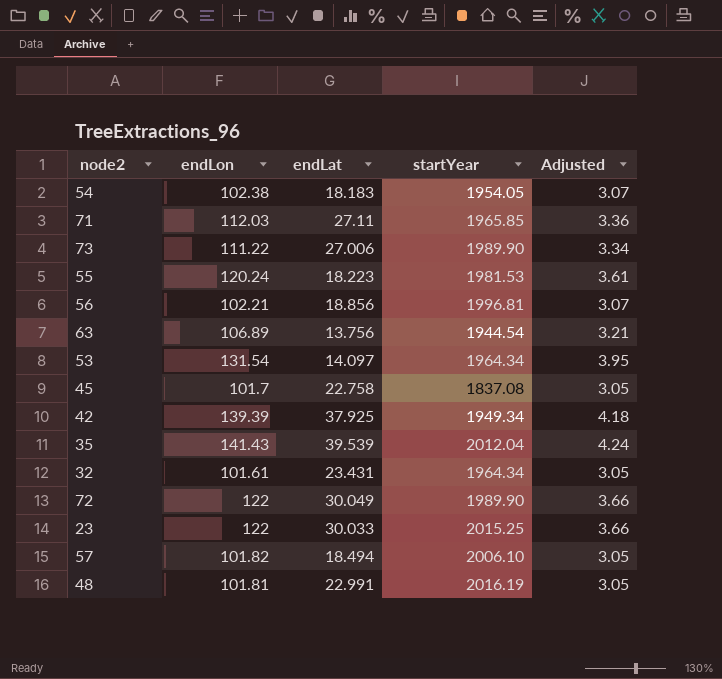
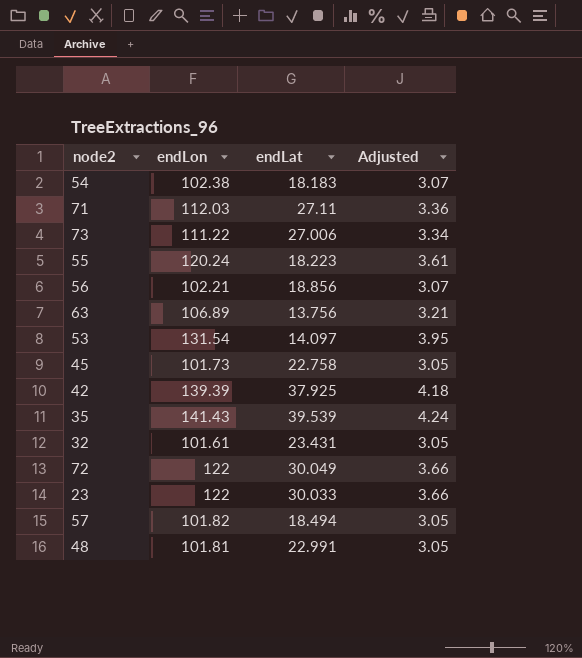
column startYear | position: 4 -> none
45 | endLon: 101.7 -> 101.73

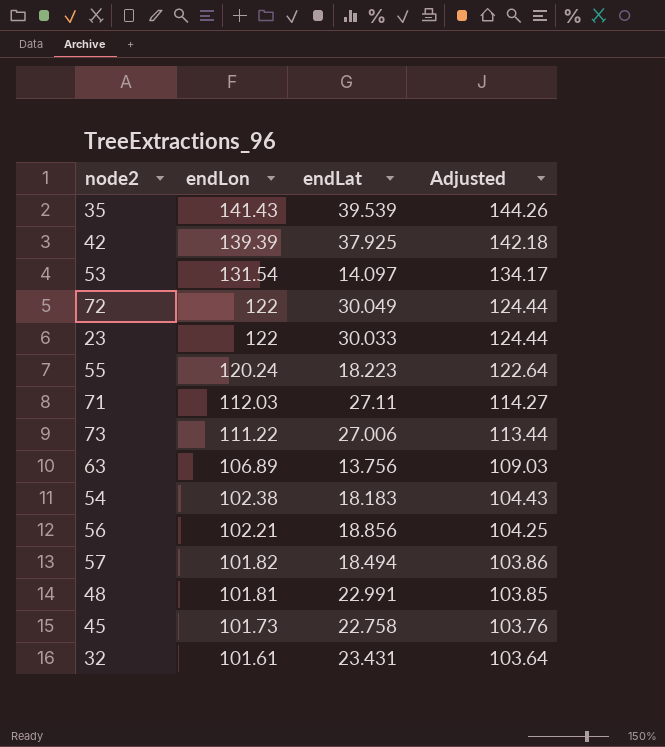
row order: none -> endLon descending
column Adjusted | formula: [endLon] * 0.03 -> [endLon] * 1.02

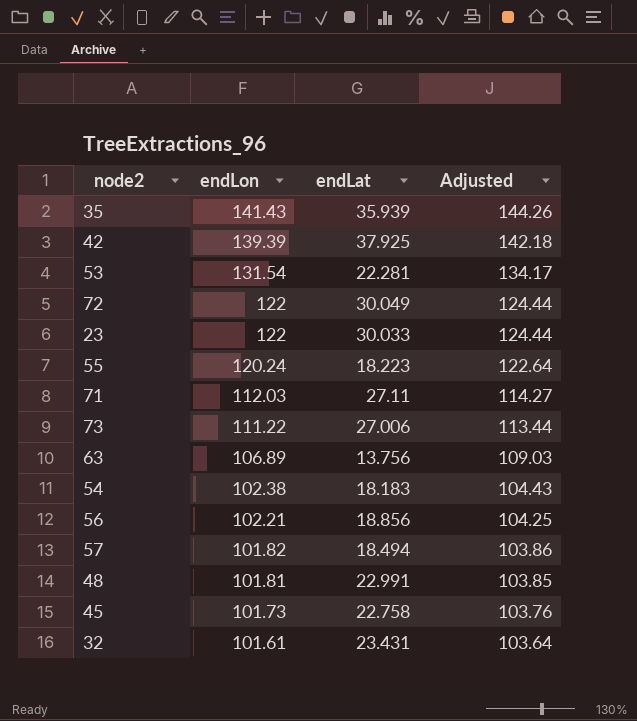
35 | endLat: 39.539 -> 35.939
53 | endLat: 14.097 -> 22.281

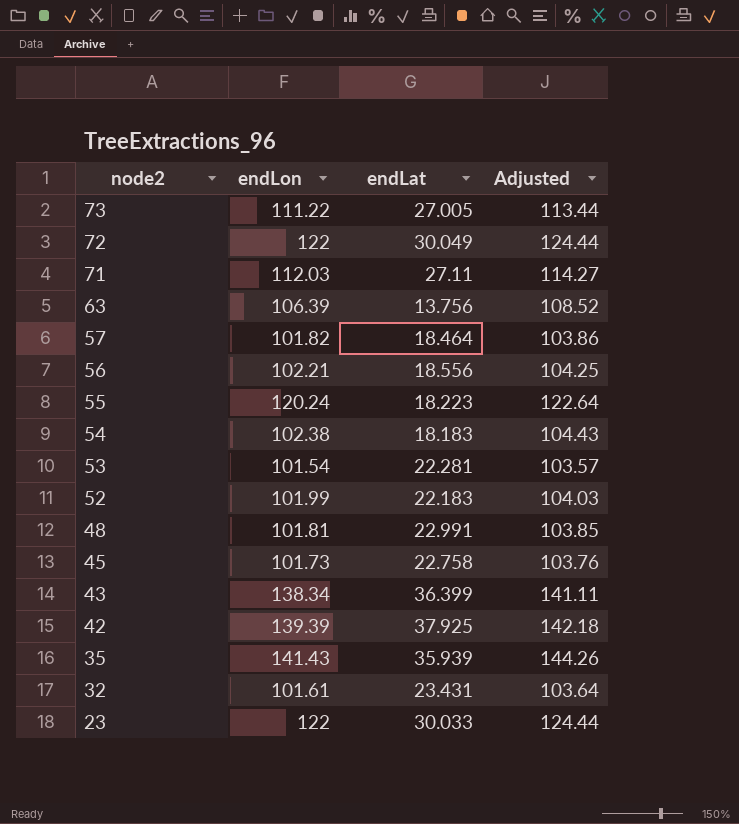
row order: endLon descending -> node2 descending
73 | endLat: 27.006 -> 27.005
63 | endLon: 106.89 -> 106.39
63 | Adjusted: 109.03 -> 108.52
57 | endLat: 18.494 -> 18.464
56 | endLat: 18.856 -> 18.556
53 | endLon: 131.54 -> 101.54
53 | Adjusted: 134.17 -> 103.57
row 52: none -> 101.99 | 22.183 | 104.03
row 43: none -> 138.34 | 36.399 | 141.11

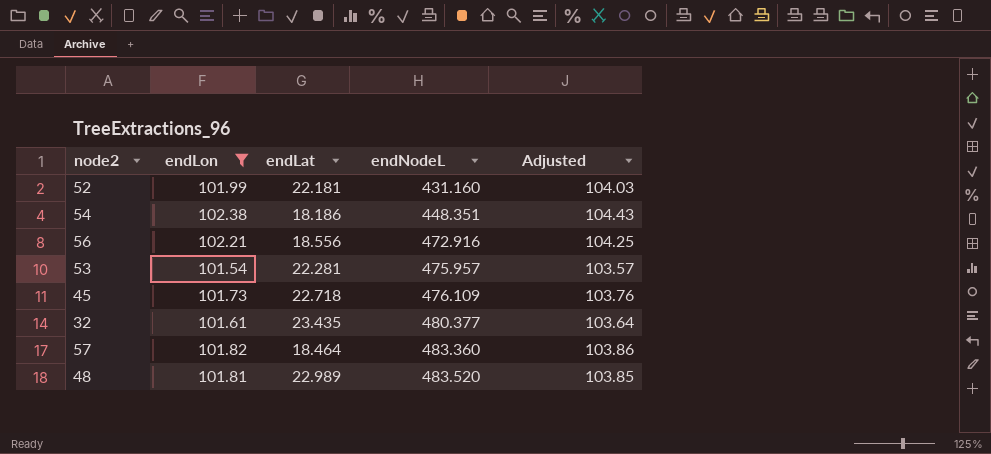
filter: none -> endLon <= 102.38
row order: node2 descending -> endNodeL ascending
column endNodeL | position: none -> 4
52 | endLat: 22.183 -> 22.181
54 | endLat: 18.183 -> 18.186
45 | endLat: 22.758 -> 22.718
32 | endLat: 23.431 -> 23.435
48 | endLat: 22.991 -> 22.989

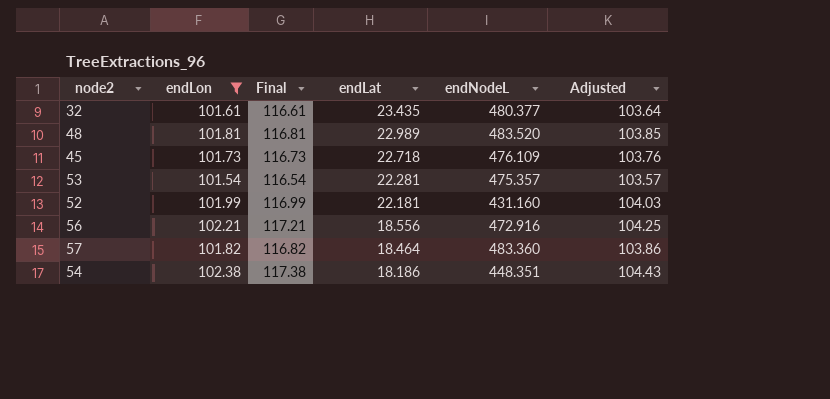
row order: endNodeL ascending -> endLat descending
column Final | formula: none -> [endLon] + 15
53 | endNodeL: 475.957 -> 475.357

